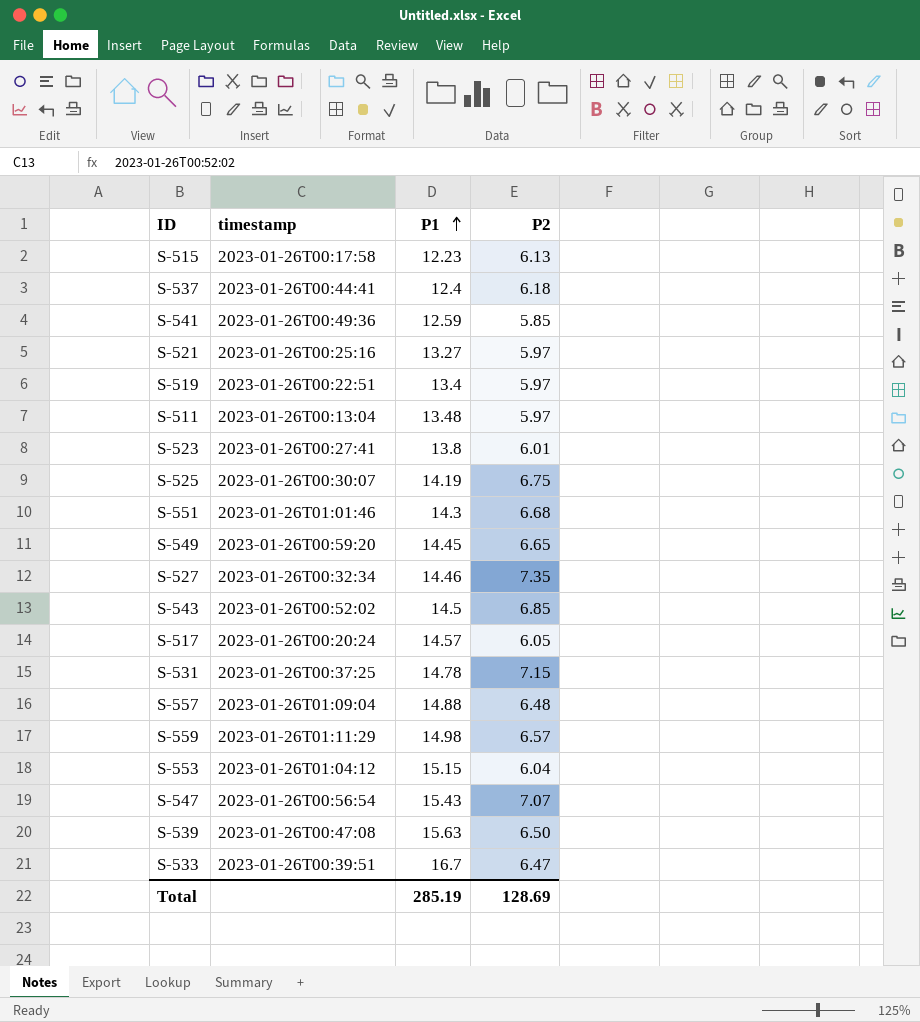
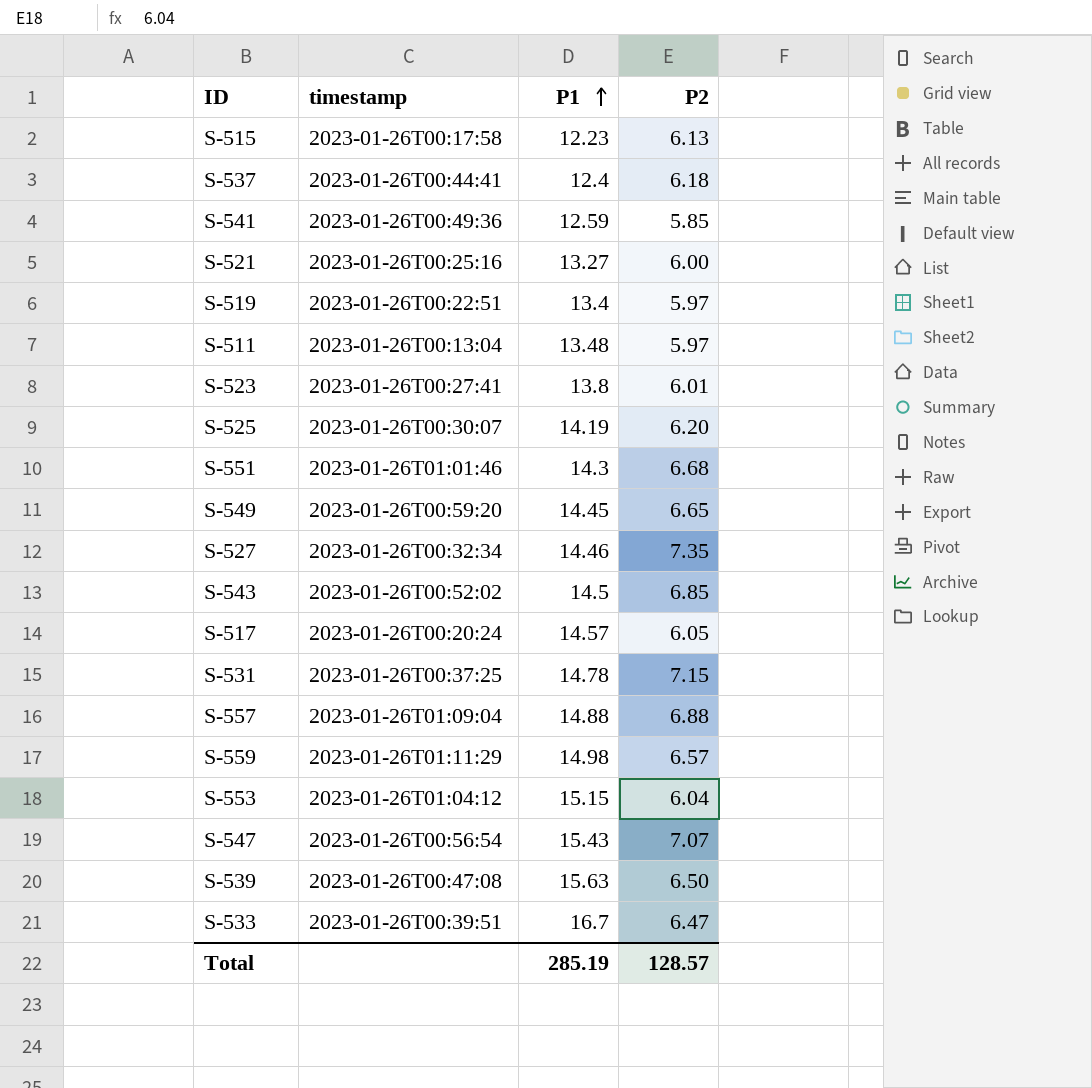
S-521 | P2: 5.97 -> 6.00
S-525 | P2: 6.75 -> 6.20
S-557 | P2: 6.48 -> 6.88
Total | P2: 128.69 -> 128.57

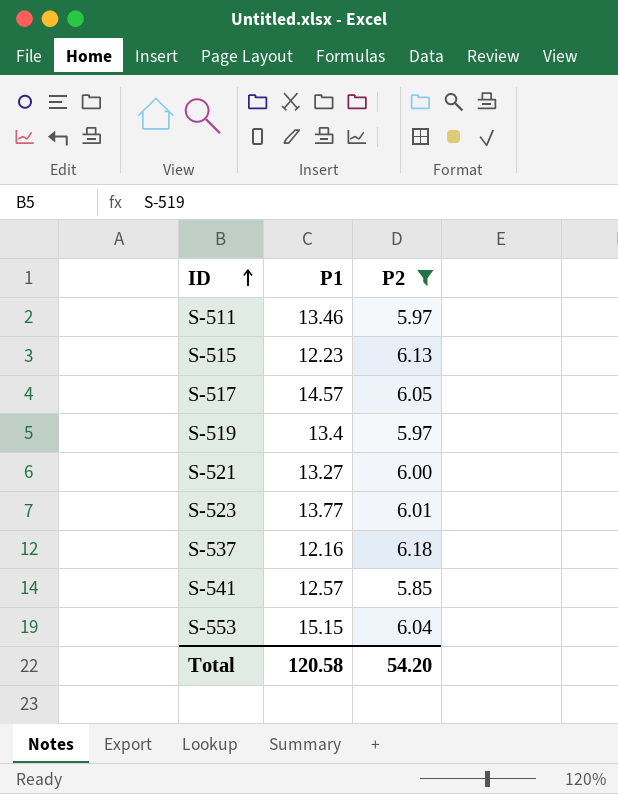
filter: none -> P2 <= 6.18
row order: P1 ascending -> ID ascending
column timestamp | position: 2 -> none
S-511 | P1: 13.48 -> 13.46
S-523 | P1: 13.8 -> 13.77
S-537 | P1: 12.4 -> 12.16
S-541 | P1: 12.59 -> 12.57
Total | P1: 285.19 -> 120.58
Total | P2: 128.57 -> 54.20

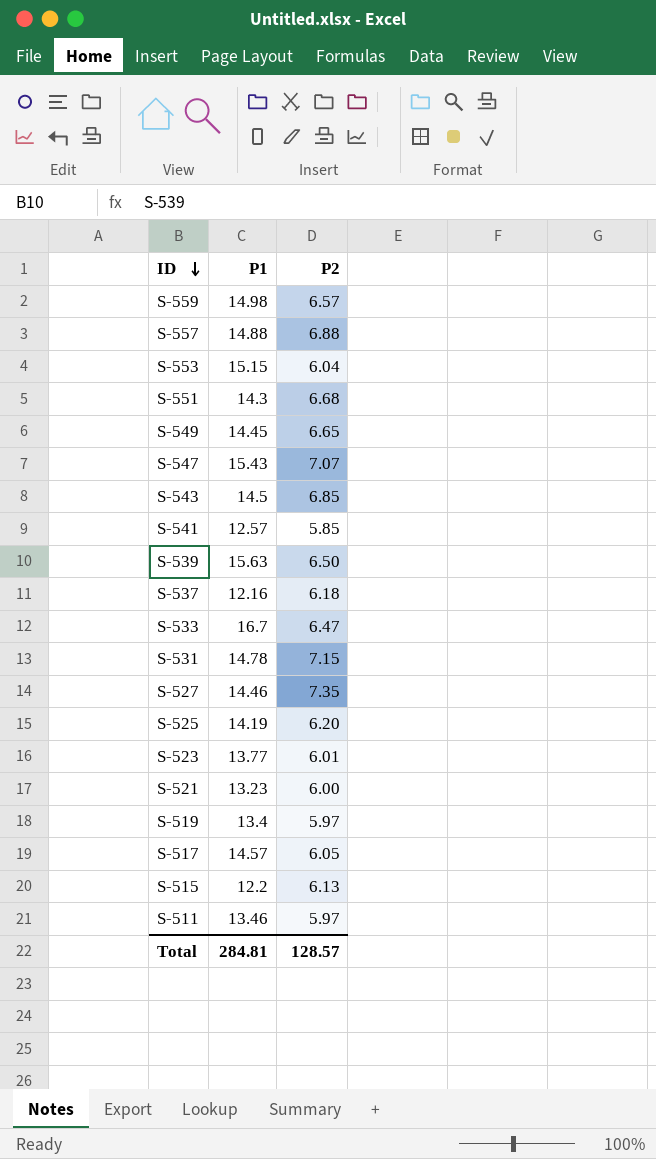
filter: P2 <= 6.18 -> none
row order: ID ascending -> ID descending
S-521 | P1: 13.27 -> 13.23
S-515 | P1: 12.23 -> 12.2
Total | P1: 120.58 -> 284.81
Total | P2: 54.20 -> 128.57

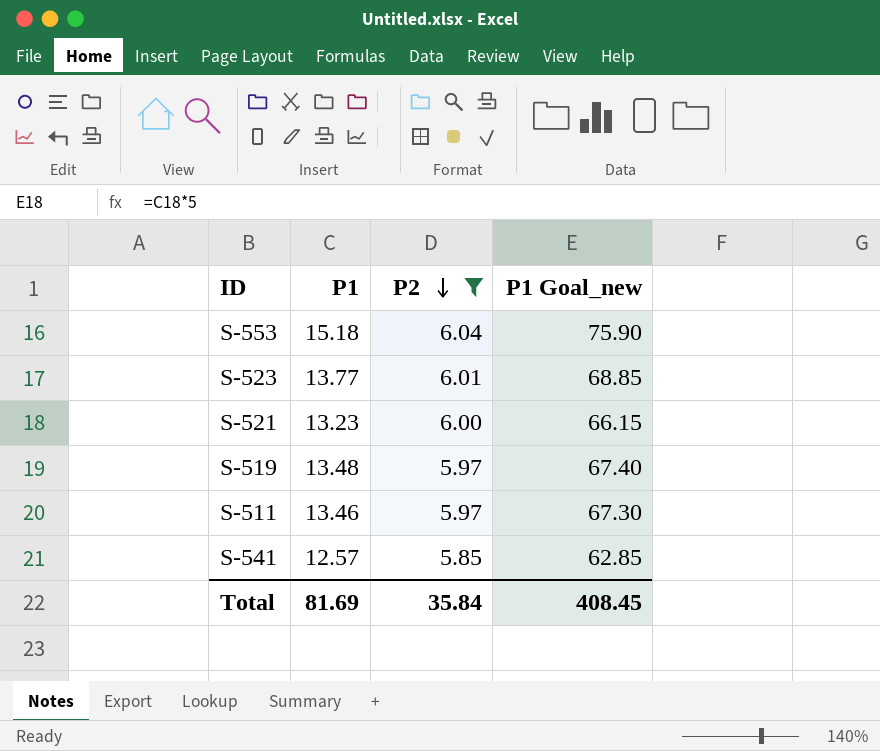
filter: none -> P2 <= 6.04
row order: ID descending -> P2 descending
column P1 Goal_new | formula: none -> [P1] * 5
S-553 | P1: 15.15 -> 15.18
S-519 | P1: 13.4 -> 13.48
Total | P1: 284.81 -> 81.69
Total | P2: 128.57 -> 35.84

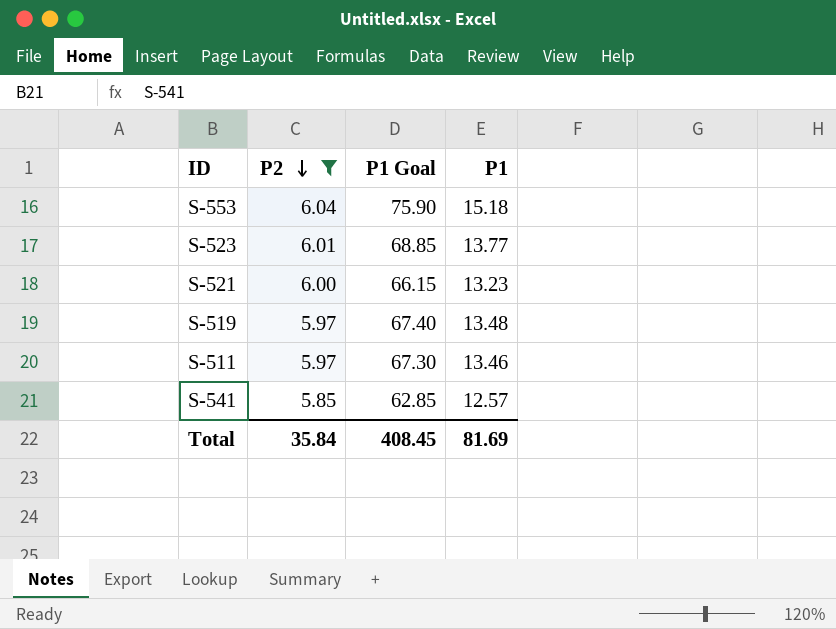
column name: P1 Goal_new -> P1 Goal
column P1 | position: 2 -> 4

